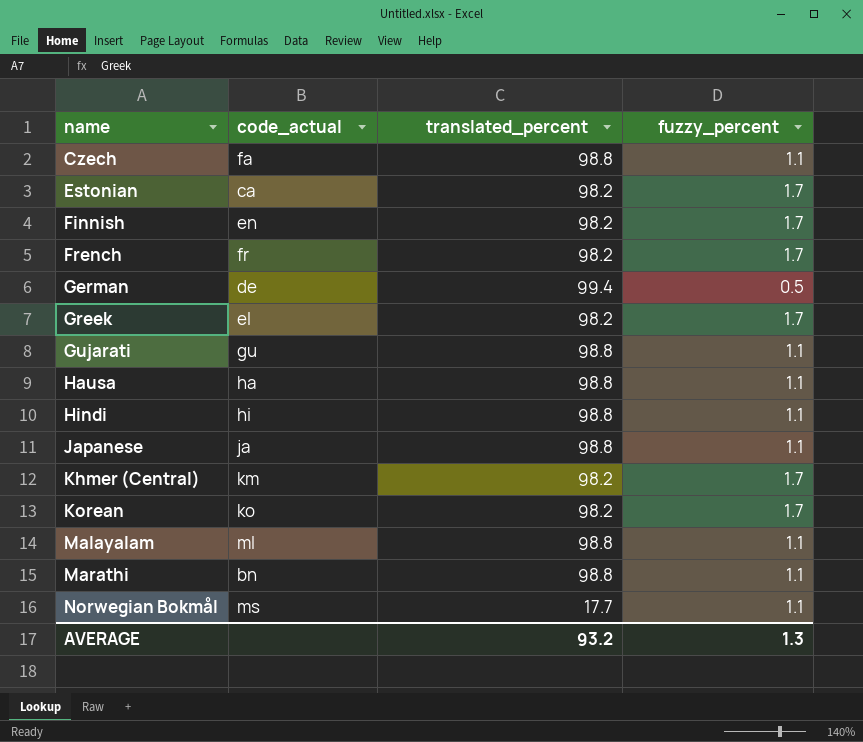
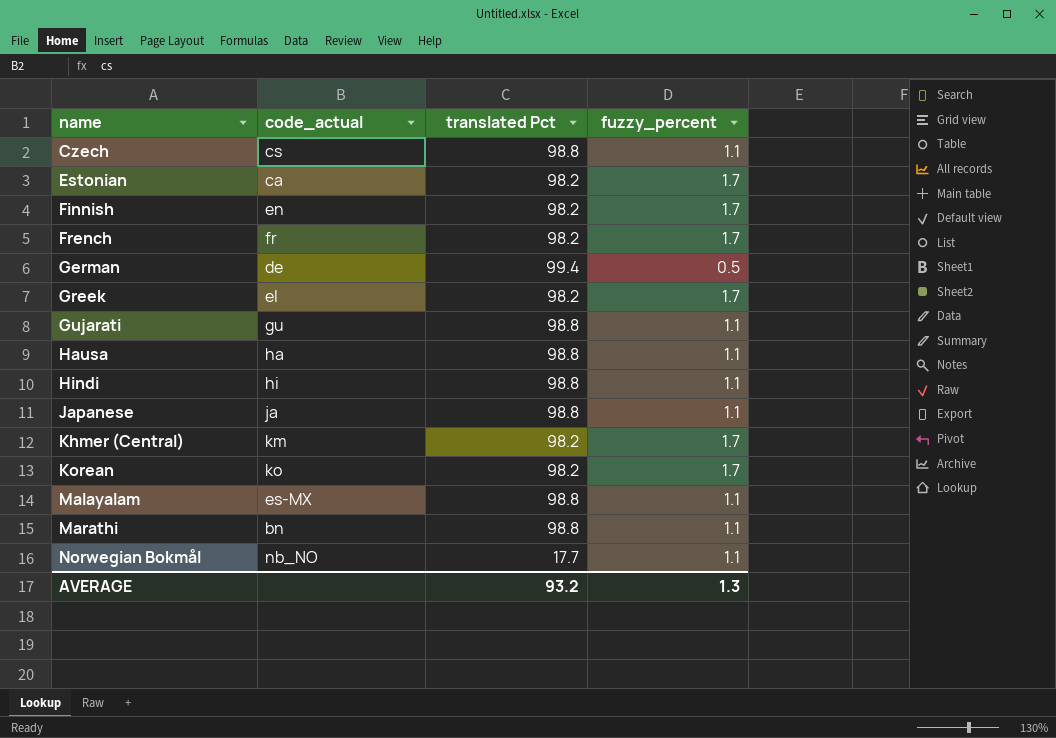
column name: translated_percent -> translated Pct
Czech | code_actual: fa -> cs
Malayalam | code_actual: ml -> es-MX
Norwegian Bokmål | code_actual: ms -> nb_NO

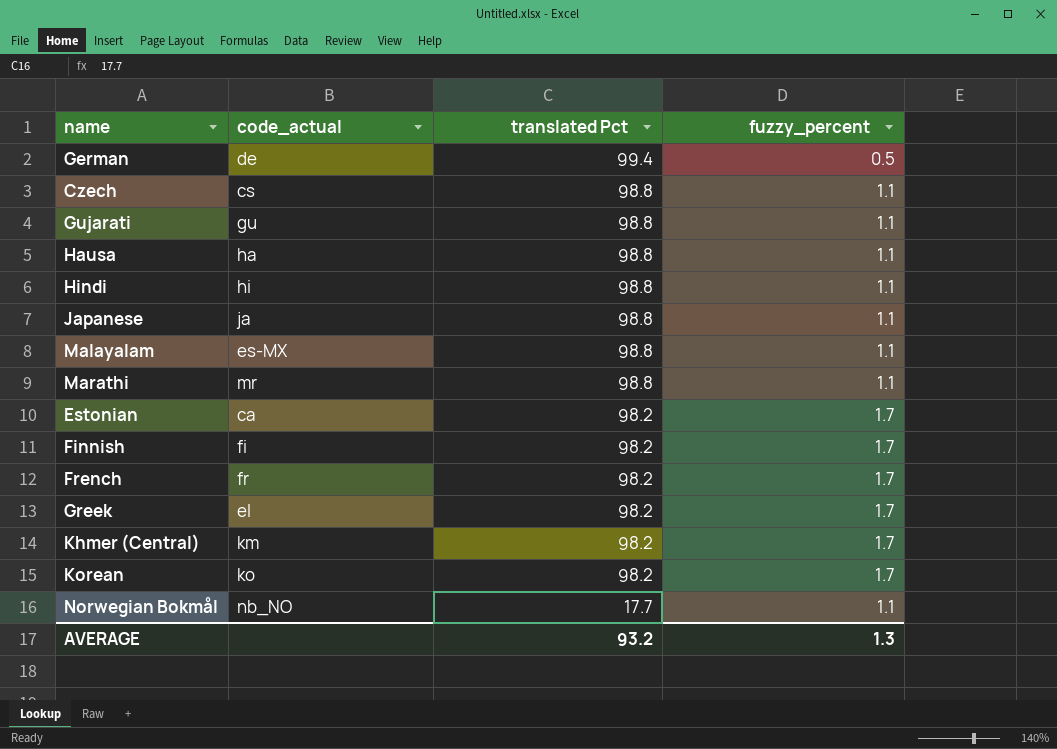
row order: name ascending -> translated Pct descending
Marathi | code_actual: bn -> mr
Finnish | code_actual: en -> fi

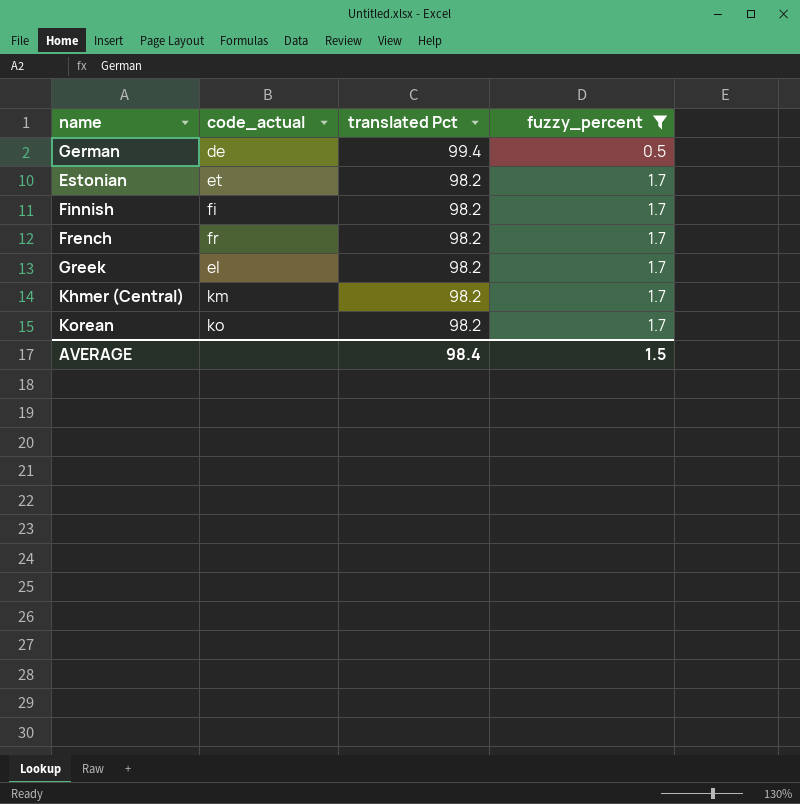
filter: none -> fuzzy_percent != 1.1
Estonian | code_actual: ca -> et
AVERAGE | translated Pct: 93.2 -> 98.4
AVERAGE | fuzzy_percent: 1.3 -> 1.5

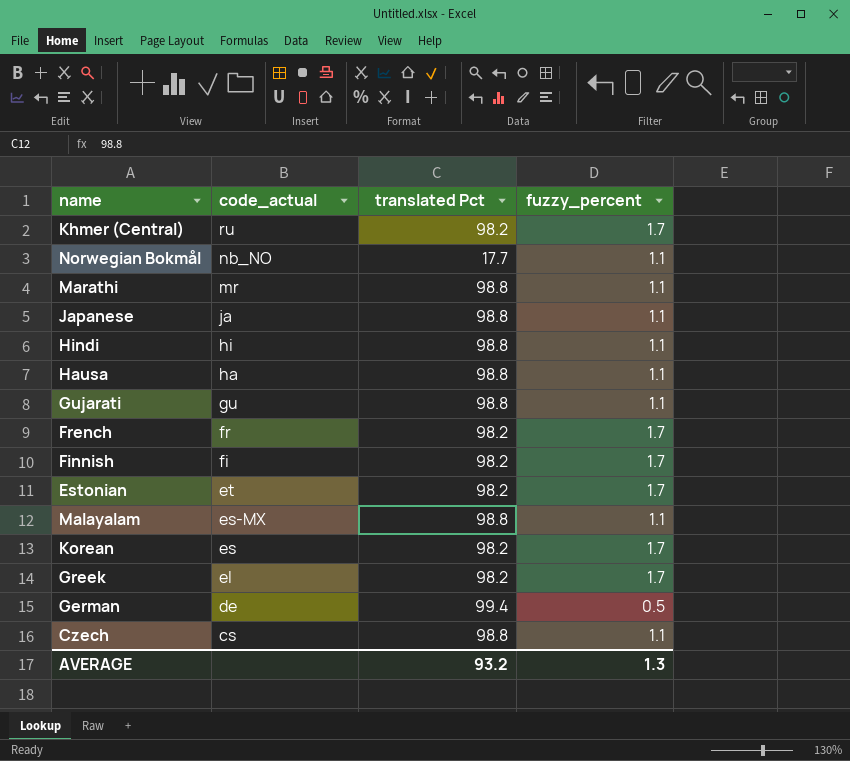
filter: fuzzy_percent != 1.1 -> none
row order: translated Pct descending -> code_actual descending
Khmer (Central) | code_actual: km -> ru
Korean | code_actual: ko -> es
AVERAGE | translated Pct: 98.4 -> 93.2
AVERAGE | fuzzy_percent: 1.5 -> 1.3

